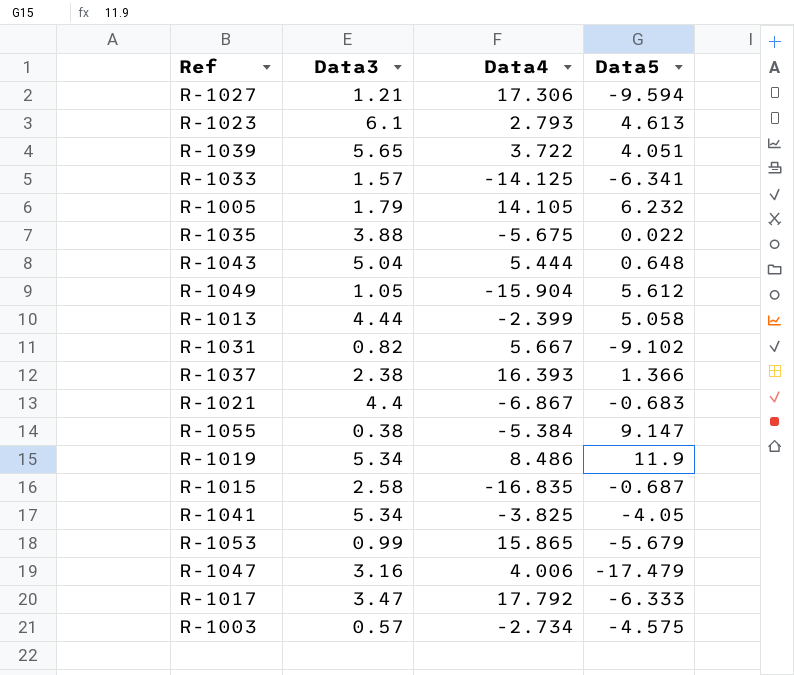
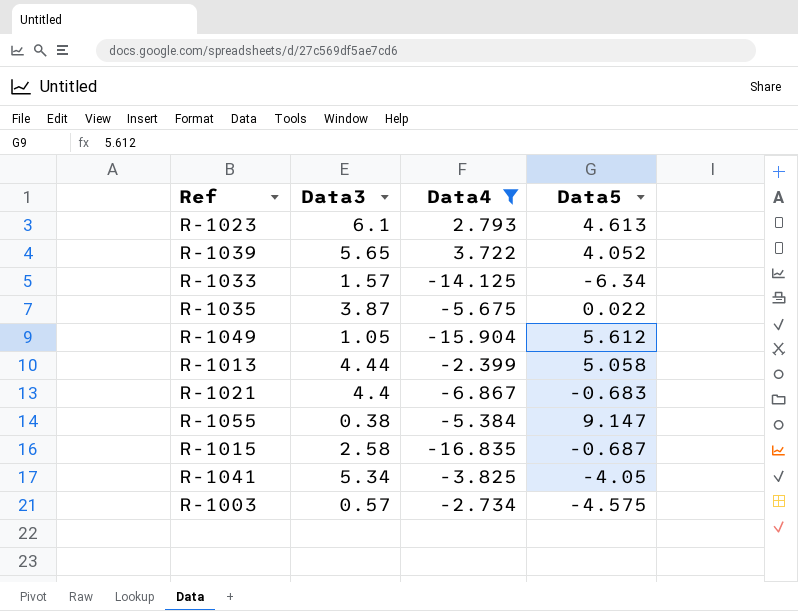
filter: none -> Data4 <= 3.722
R-1039 | Data5: 4.051 -> 4.052
R-1033 | Data5: -6.341 -> -6.34
R-1035 | Data3: 3.88 -> 3.87

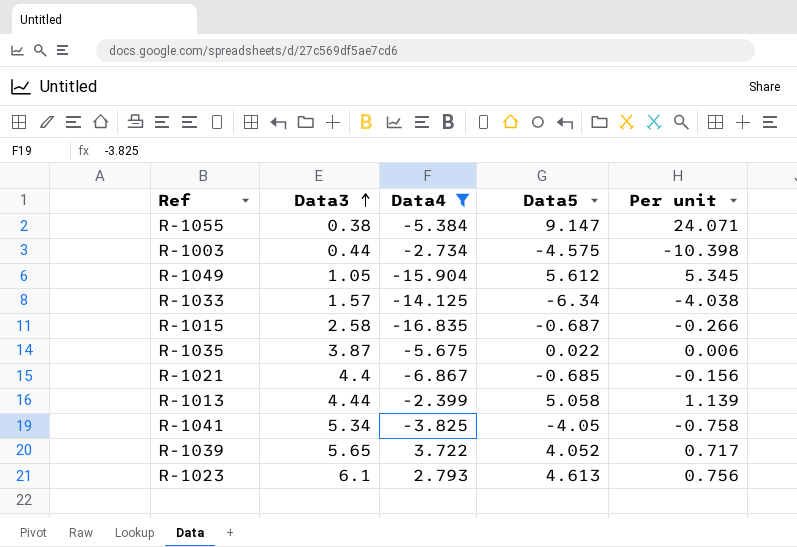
row order: none -> Data3 ascending
column Per unit | formula: none -> [Data5] / [Data3]
R-1003 | Data3: 0.57 -> 0.44
R-1021 | Data5: -0.683 -> -0.685

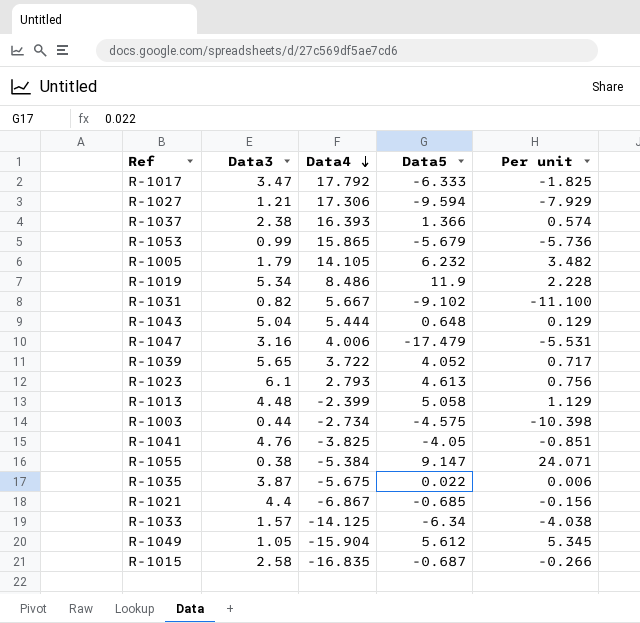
filter: Data4 <= 3.722 -> none
row order: Data3 ascending -> Data4 descending
R-1013 | Data3: 4.44 -> 4.48
R-1013 | Per unit: 1.139 -> 1.129
R-1041 | Data3: 5.34 -> 4.76
R-1041 | Per unit: -0.758 -> -0.851

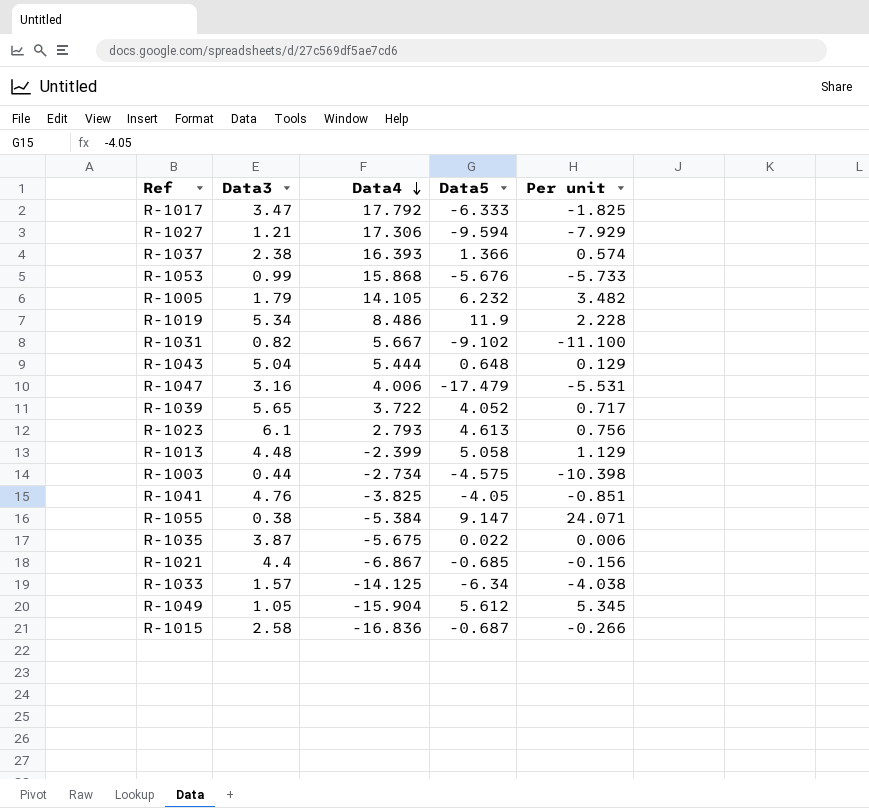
R-1053 | Data4: 15.865 -> 15.868
R-1053 | Data5: -5.679 -> -5.676
R-1053 | Per unit: -5.736 -> -5.733
R-1015 | Data4: -16.835 -> -16.836

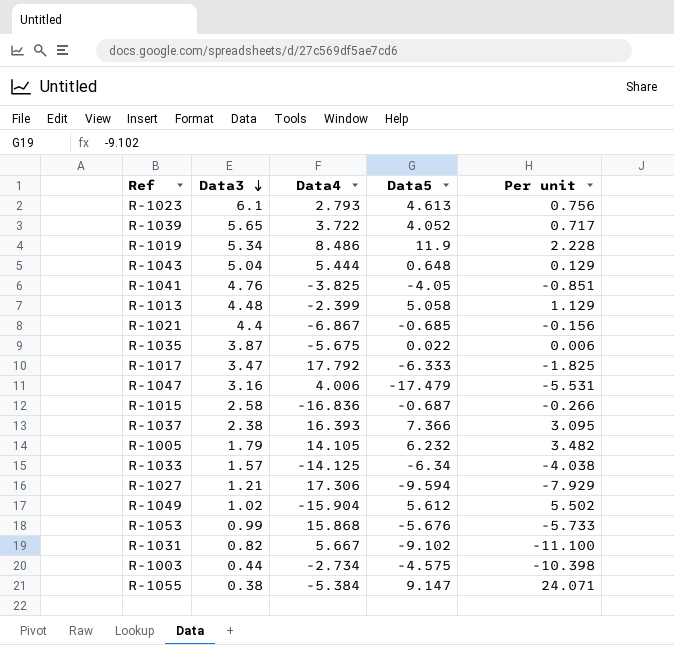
row order: Data4 descending -> Data3 descending
R-1037 | Data5: 1.366 -> 7.366
R-1037 | Per unit: 0.574 -> 3.095
R-1049 | Data3: 1.05 -> 1.02
R-1049 | Per unit: 5.345 -> 5.502

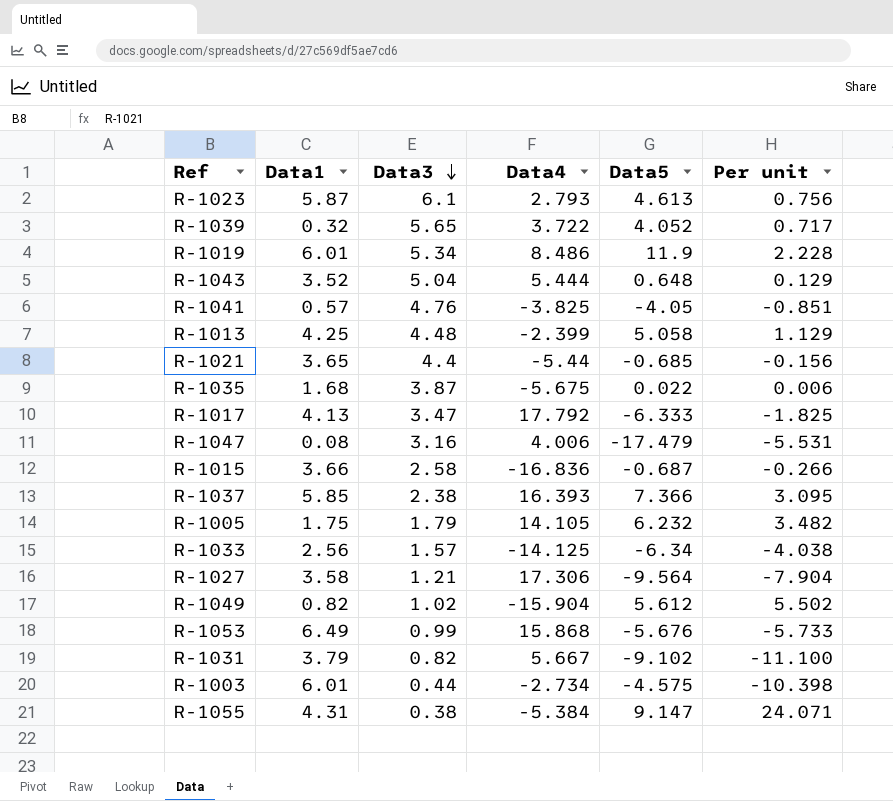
column Data1 | position: none -> 2
R-1021 | Data4: -6.867 -> -5.44
R-1027 | Data5: -9.594 -> -9.564
R-1027 | Per unit: -7.929 -> -7.904

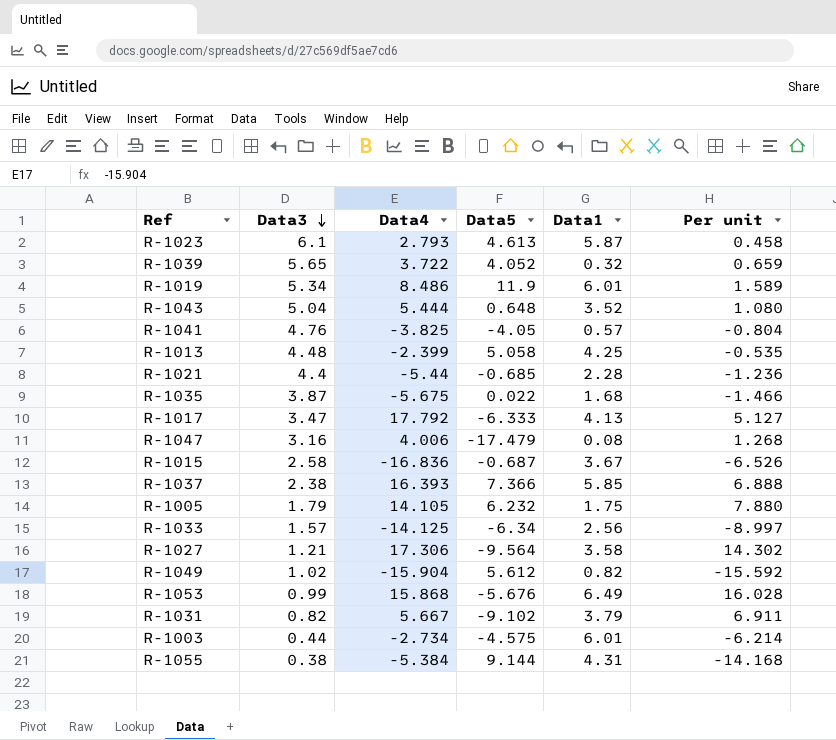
column Data1 | position: 2 -> 5
column Per unit | formula: [Data5] / [Data3] -> [Data4] / [Data3]
R-1021 | Data1: 3.65 -> 2.28
R-1015 | Data1: 3.66 -> 3.67
R-1055 | Data5: 9.147 -> 9.144

